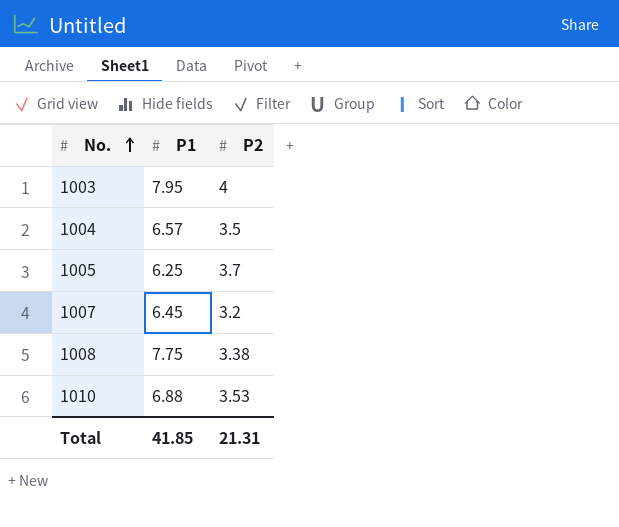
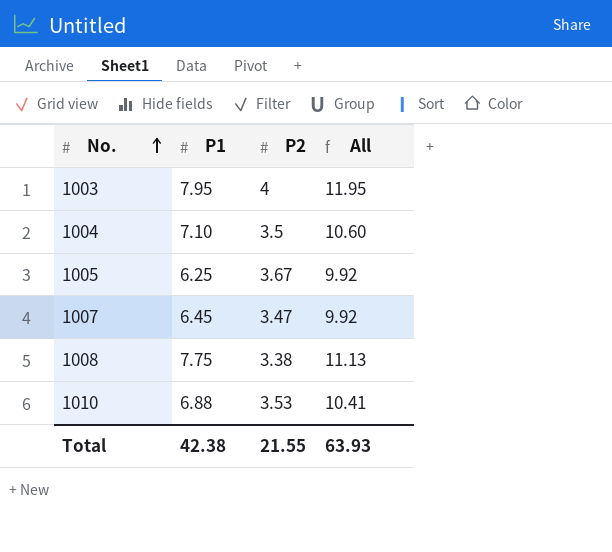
column All | formula: none -> [P1] + [P2]
1004 | P1: 6.57 -> 7.10
1005 | P2: 3.7 -> 3.67
1007 | P2: 3.2 -> 3.47
Total | P1: 41.85 -> 42.38
Total | P2: 21.31 -> 21.55

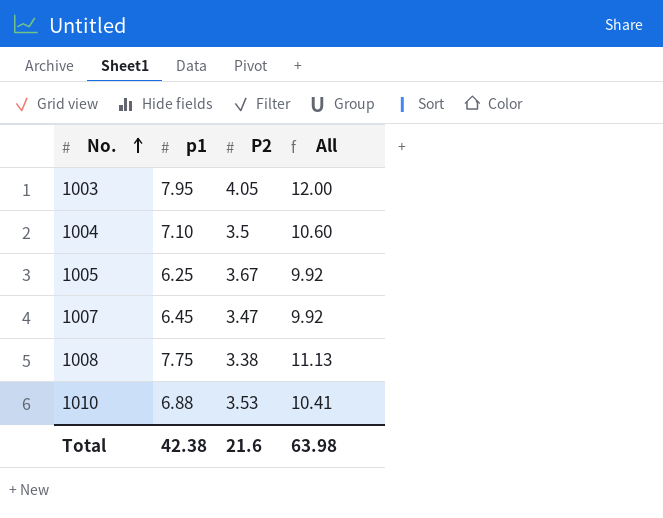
column name: P1 -> p1
1003 | P2: 4 -> 4.05
1003 | All: 11.95 -> 12.00
Total | P2: 21.55 -> 21.6
Total | All: 63.93 -> 63.98

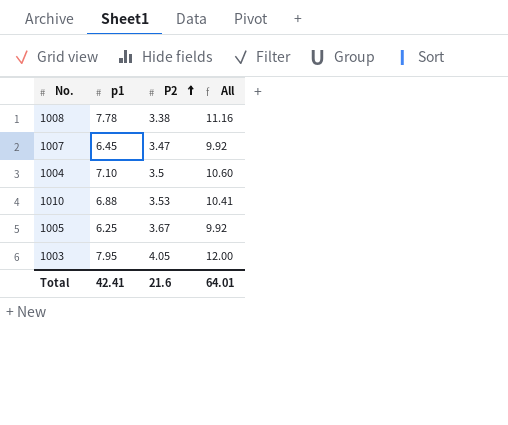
row order: No. ascending -> P2 ascending
1008 | p1: 7.75 -> 7.78
1008 | All: 11.13 -> 11.16
Total | p1: 42.38 -> 42.41
Total | All: 63.98 -> 64.01

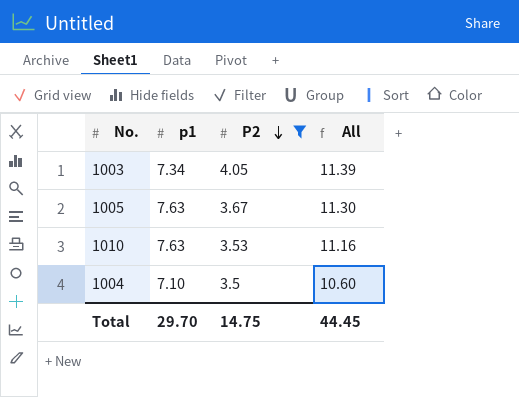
filter: none -> P2 >= 3.5
row order: P2 ascending -> P2 descending
1003 | p1: 7.95 -> 7.34
1003 | All: 12.00 -> 11.39
1005 | p1: 6.25 -> 7.63
1005 | All: 9.92 -> 11.30
1010 | p1: 6.88 -> 7.63
1010 | All: 10.41 -> 11.16
Total | p1: 42.41 -> 29.70
Total | P2: 21.6 -> 14.75
Total | All: 64.01 -> 44.45

